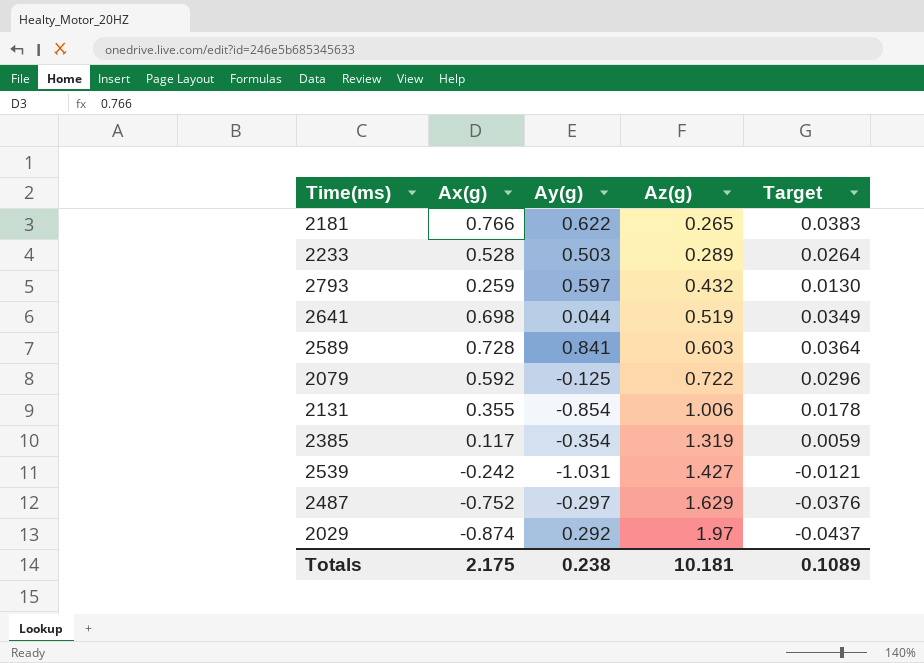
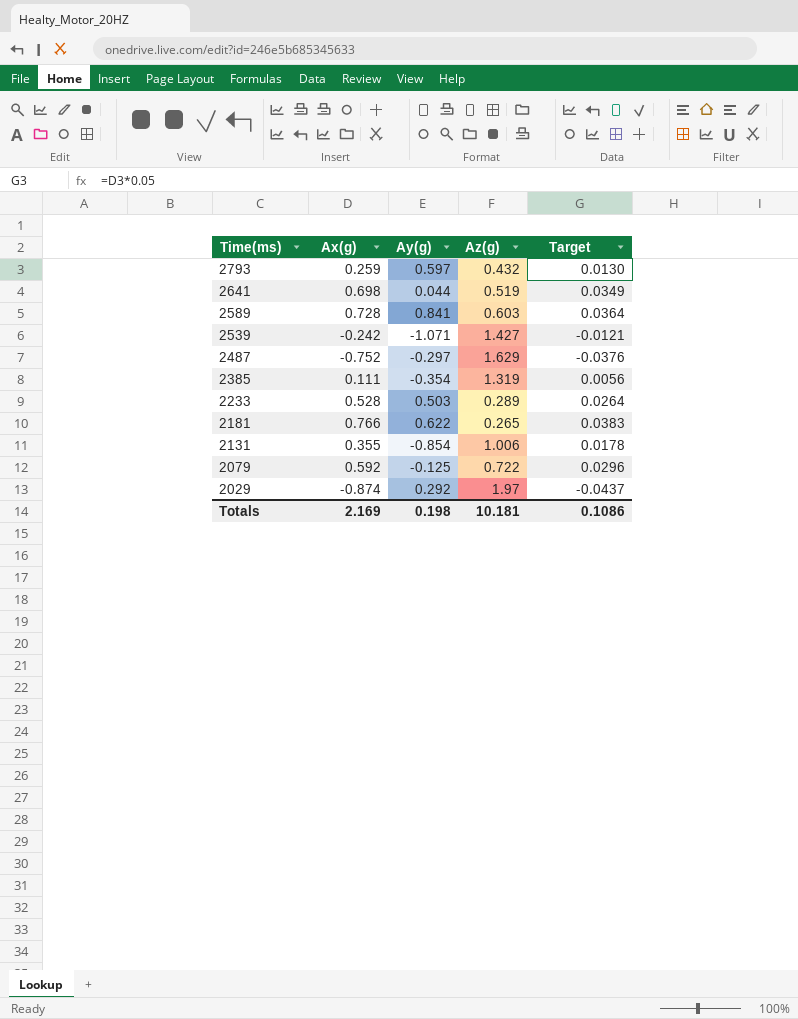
row order: Az(g) ascending -> Time(ms) descending
2539 | Ay(g): -1.031 -> -1.071
2385 | Ax(g): 0.117 -> 0.111
2385 | Target: 0.0059 -> 0.0056
Totals | Ax(g): 2.175 -> 2.169
Totals | Ay(g): 0.238 -> 0.198
Totals | Target: 0.1089 -> 0.1086

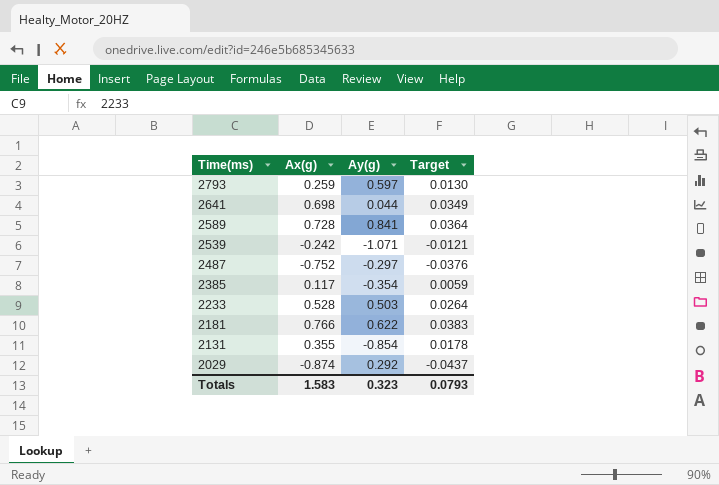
column Az(g) | position: 4 -> none
row 2079: 0.592 | -0.125 | 0.722 | 0.0296 -> none
2385 | Ax(g): 0.111 -> 0.117
2385 | Target: 0.0056 -> 0.0059
Totals | Ax(g): 2.169 -> 1.583
Totals | Ay(g): 0.198 -> 0.323
Totals | Target: 0.1086 -> 0.0793

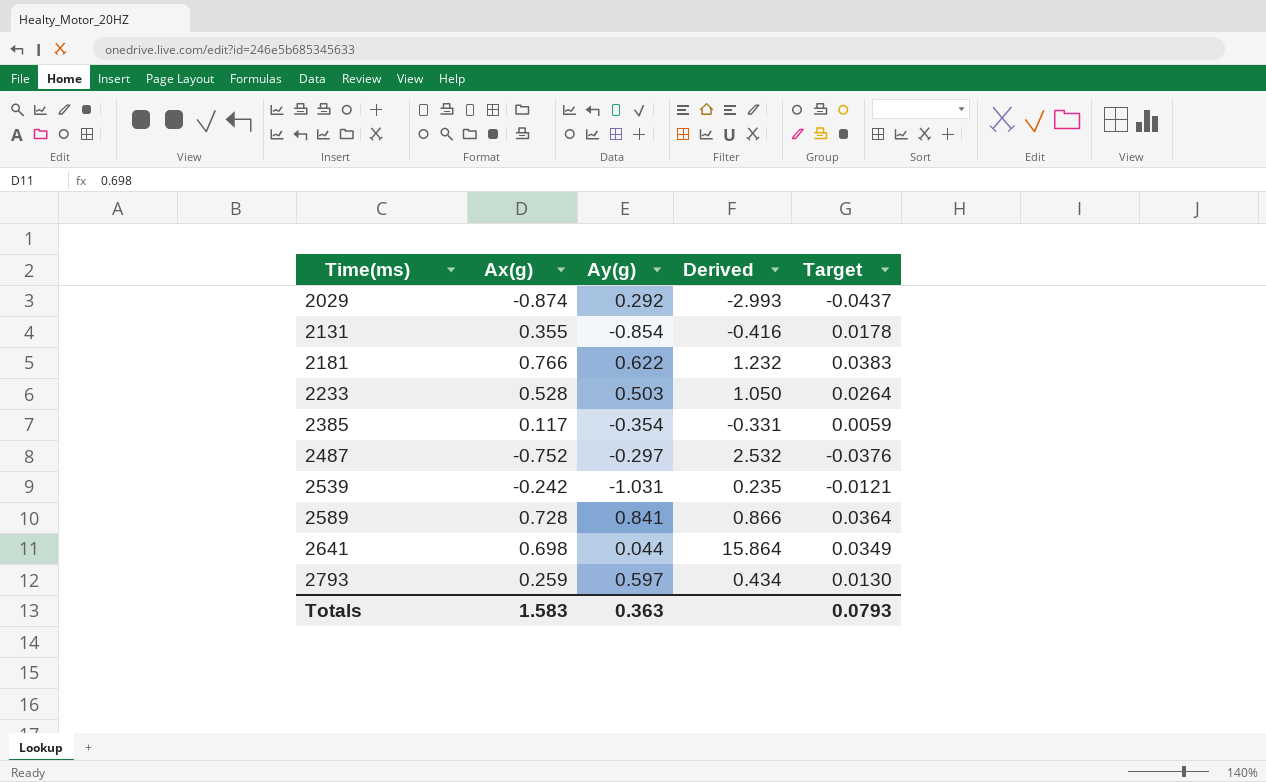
row order: Time(ms) descending -> Time(ms) ascending
column Derived | formula: none -> [Ax(g)] / [Ay(g)]
2539 | Ay(g): -1.071 -> -1.031
Totals | Ay(g): 0.323 -> 0.363

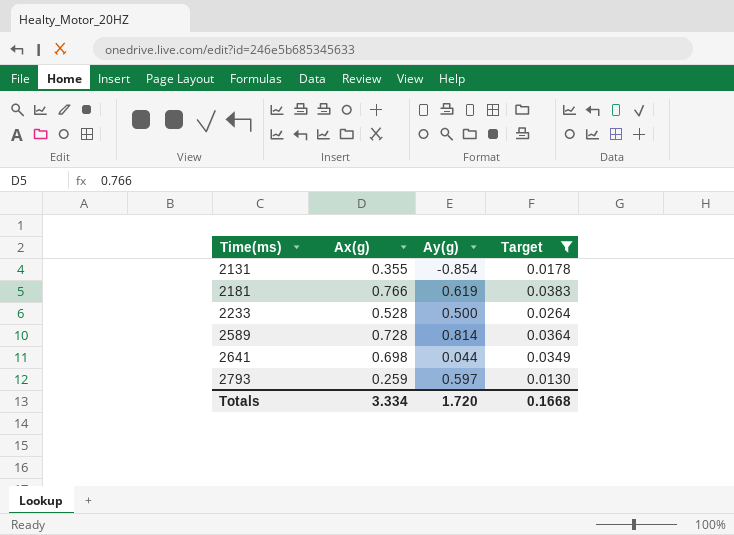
filter: none -> Target >= 0.0130
column Derived | formula: [Ax(g)] / [Ay(g)] -> none
2181 | Ay(g): 0.622 -> 0.619
2233 | Ay(g): 0.503 -> 0.500
2589 | Ay(g): 0.841 -> 0.814
Totals | Ax(g): 1.583 -> 3.334
Totals | Ay(g): 0.363 -> 1.720
Totals | Target: 0.0793 -> 0.1668

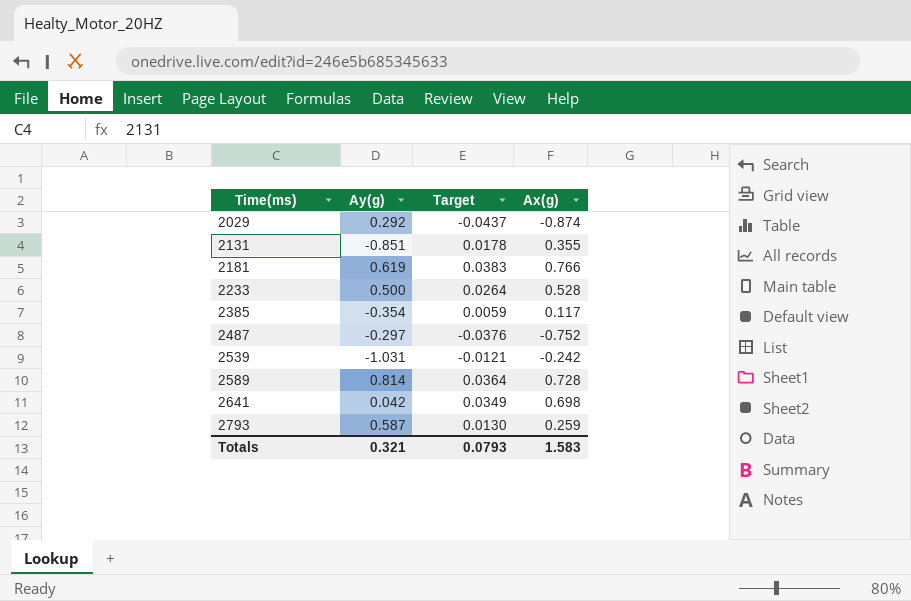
filter: Target >= 0.0130 -> none
column Ax(g) | position: 2 -> 4
2131 | Ay(g): -0.854 -> -0.851
2641 | Ay(g): 0.044 -> 0.042
2793 | Ay(g): 0.597 -> 0.587
Totals | Ay(g): 1.720 -> 0.321
Totals | Target: 0.1668 -> 0.0793
Totals | Ax(g): 3.334 -> 1.583

